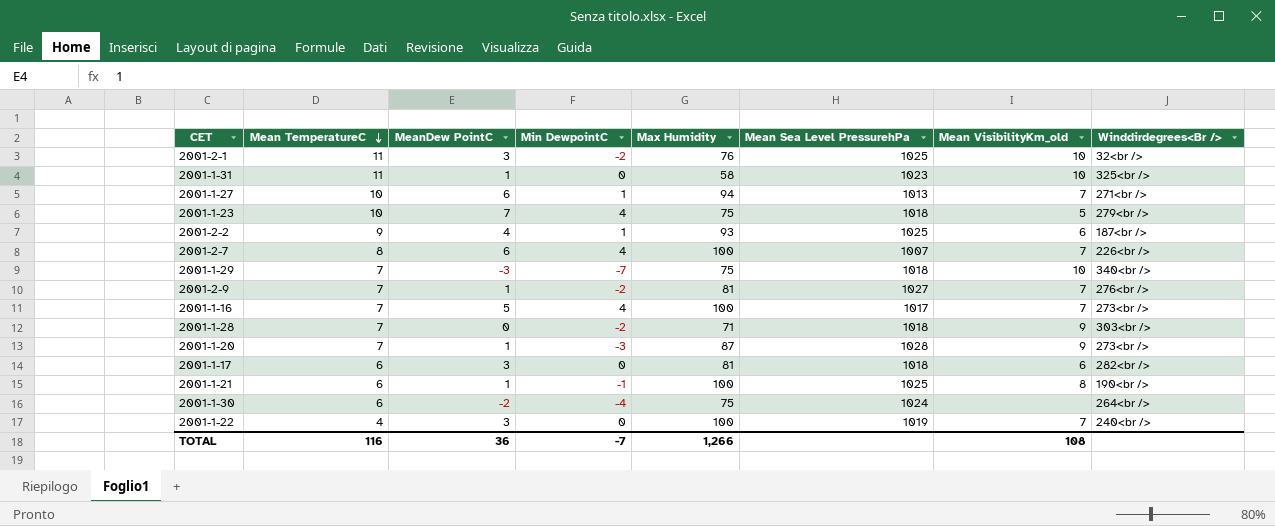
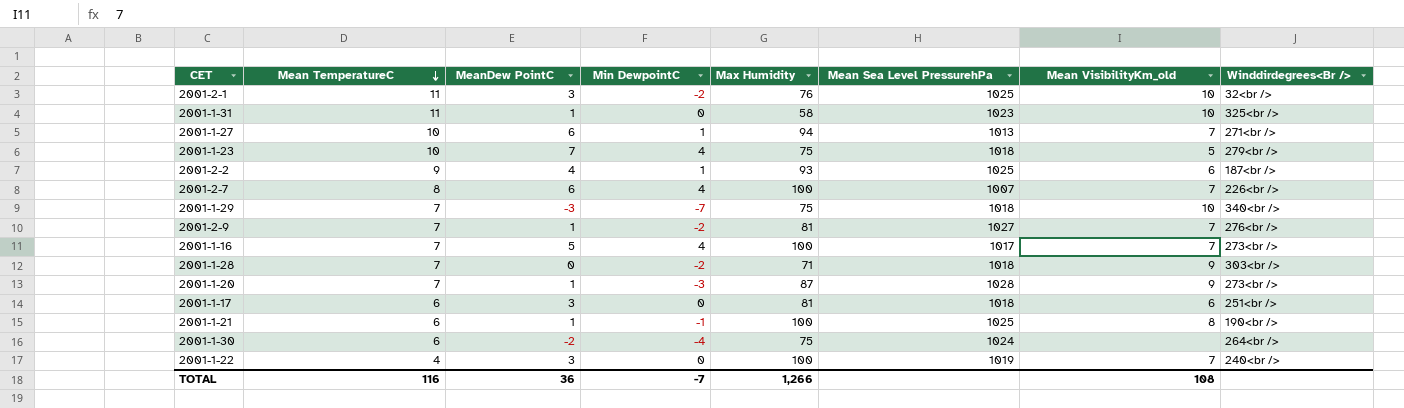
2001-1-17 | Winddirdegrees<Br />: 282<br /> -> 251<br />

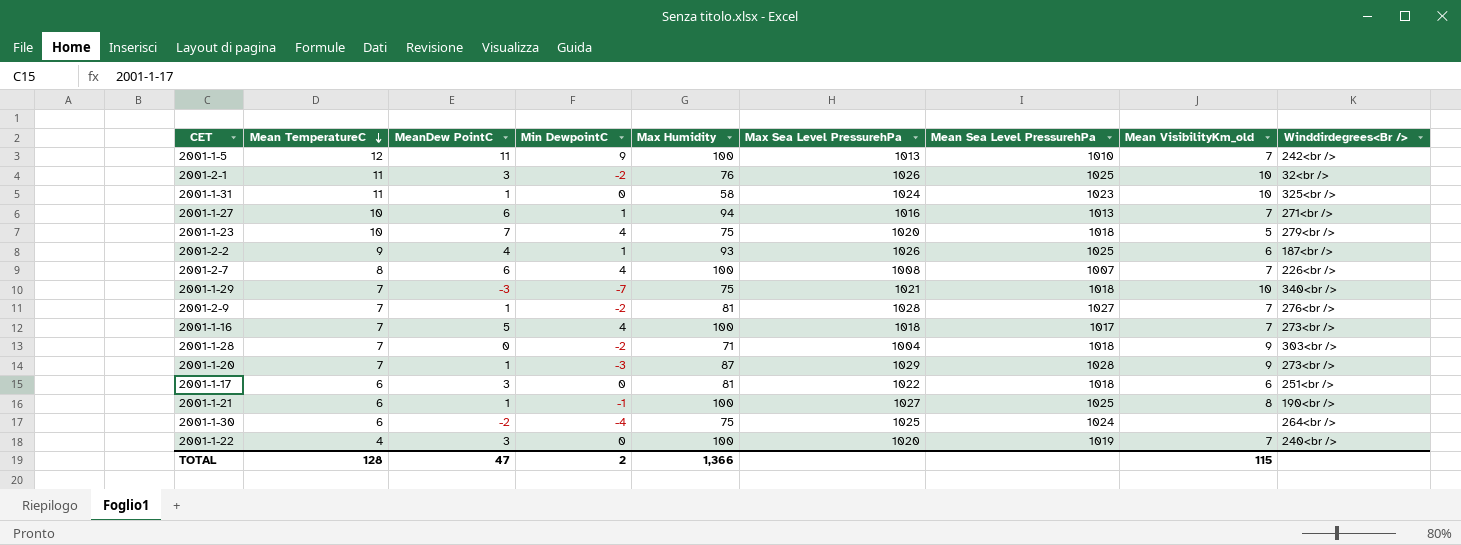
column Max Sea Level PressurehPa | position: none -> 6
row 2001-1-5: none -> 12 | 11 | 9 | 100 | 1013 | 1010 | 7 | 242<br />
TOTAL | Mean TemperatureC: 116 -> 128
TOTAL | MeanDew PointC: 36 -> 47
TOTAL | Min DewpointC: -7 -> 2
TOTAL | Max Humidity: 1,266 -> 1,366
TOTAL | Mean VisibilityKm_old: 108 -> 115

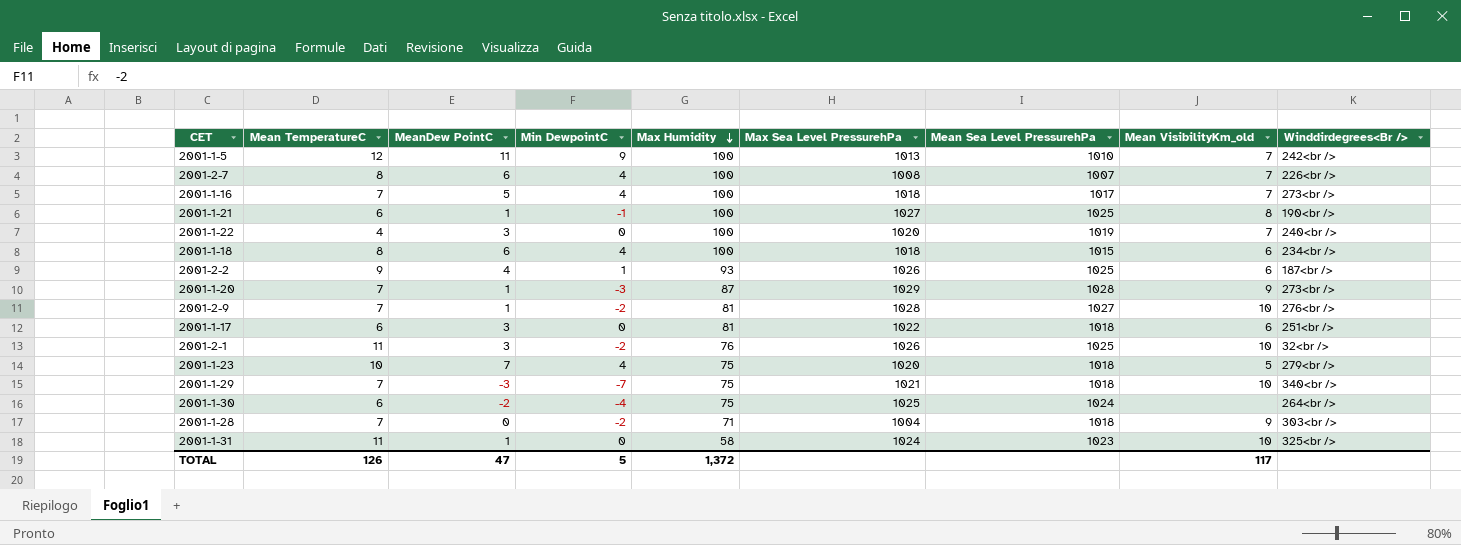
row order: Mean TemperatureC descending -> Max Humidity descending
row 2001-1-27: 10 | 6 | 1 | 94 | 1016 | 1013 | 7 | 271<br /> -> none
row 2001-1-18: none -> 8 | 6 | 4 | 100 | 1018 | 1015 | 6 | 234<br />
2001-2-9 | Mean VisibilityKm_old: 7 -> 10
TOTAL | Mean TemperatureC: 128 -> 126
TOTAL | Min DewpointC: 2 -> 5
TOTAL | Max Humidity: 1,366 -> 1,372
TOTAL | Mean VisibilityKm_old: 115 -> 117

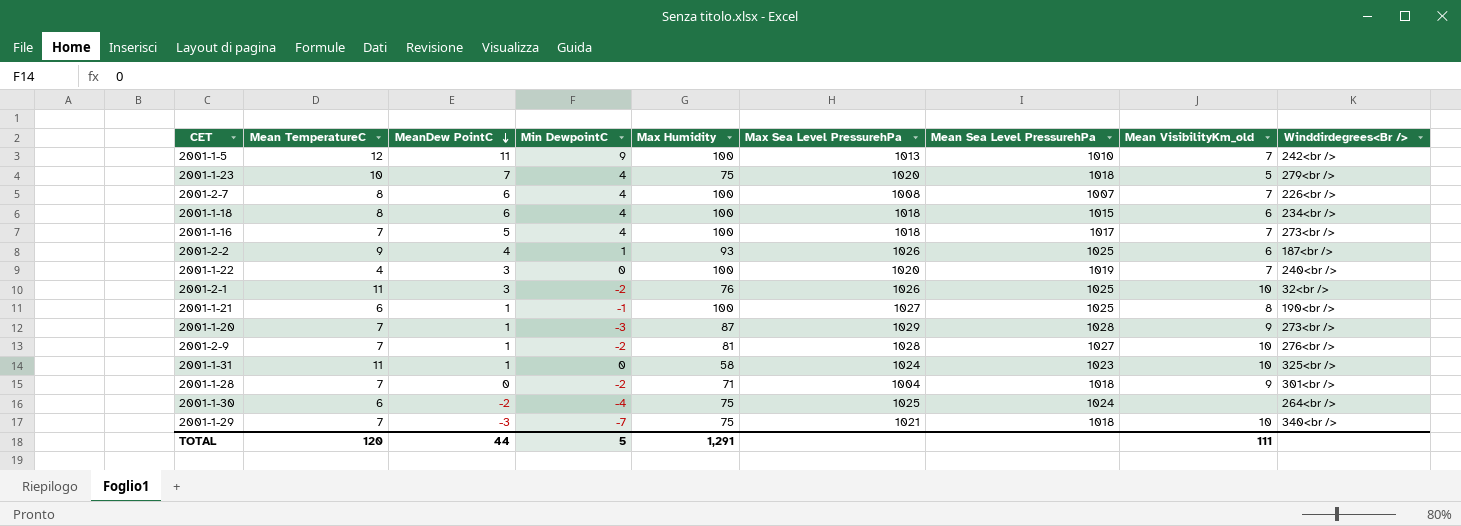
row order: Max Humidity descending -> MeanDew PointC descending
row 2001-1-17: 6 | 3 | 0 | 81 | 1022 | 1018 | 6 | 251<br /> -> none
2001-1-28 | Winddirdegrees<Br />: 303<br /> -> 301<br />
TOTAL | Mean TemperatureC: 126 -> 120
TOTAL | MeanDew PointC: 47 -> 44
TOTAL | Max Humidity: 1,372 -> 1,291
TOTAL | Mean VisibilityKm_old: 117 -> 111

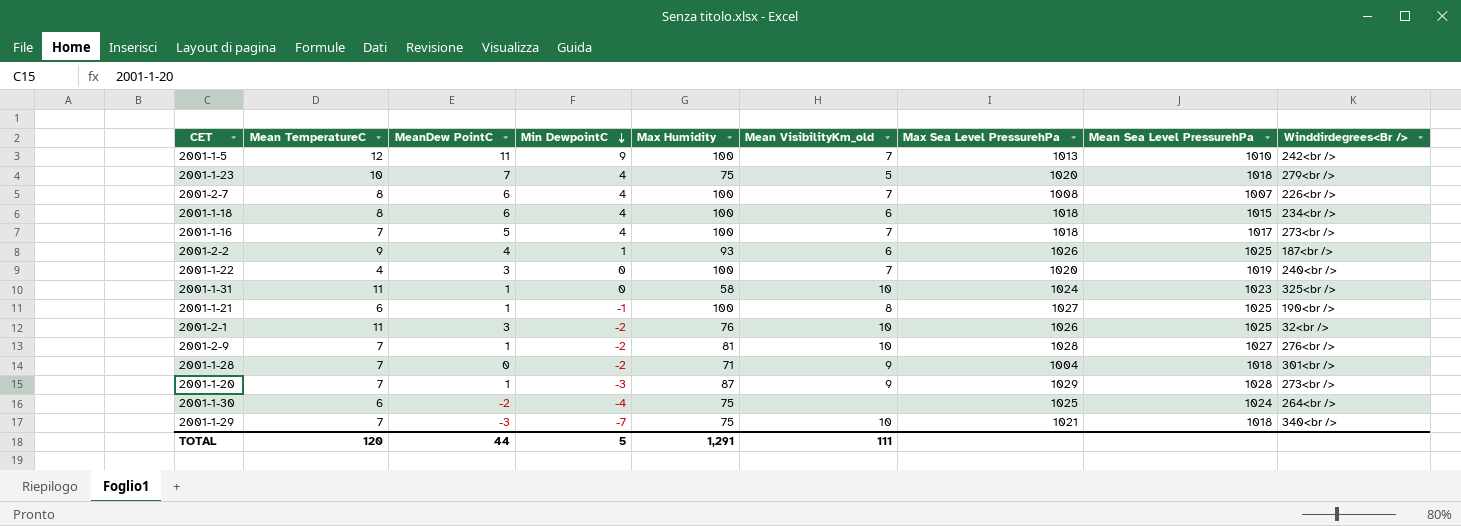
row order: MeanDew PointC descending -> Min DewpointC descending
column Mean VisibilityKm_old | position: 8 -> 6

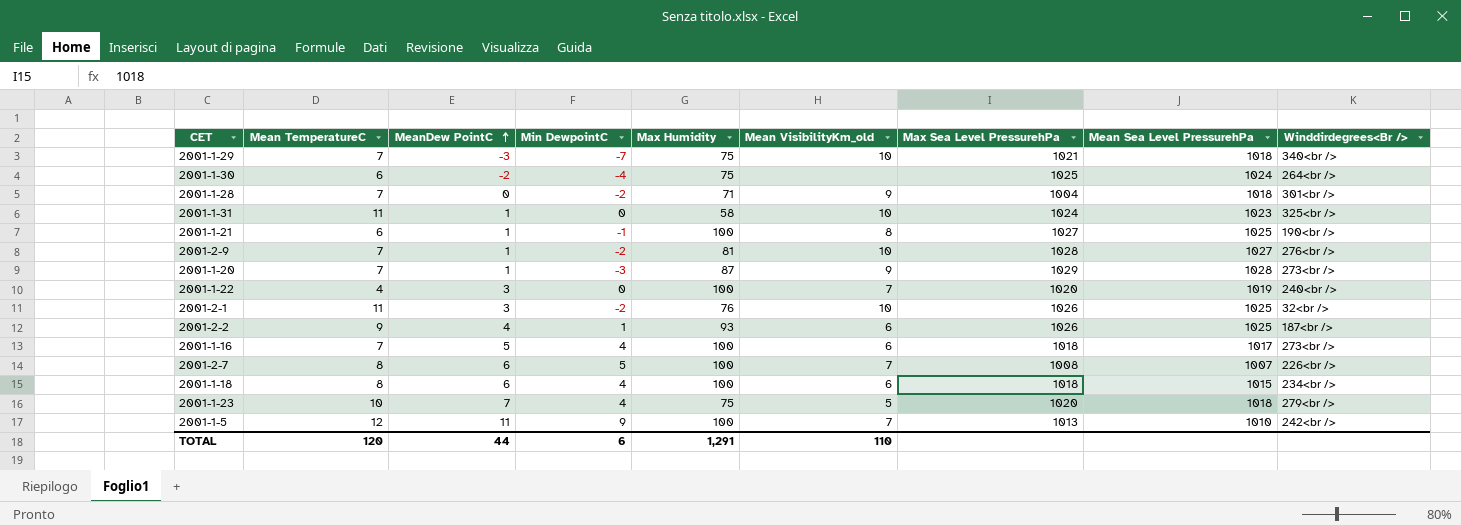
row order: Min DewpointC descending -> MeanDew PointC ascending
2001-1-16 | Mean VisibilityKm_old: 7 -> 6
2001-2-7 | Min DewpointC: 4 -> 5
TOTAL | Min DewpointC: 5 -> 6
TOTAL | Mean VisibilityKm_old: 111 -> 110

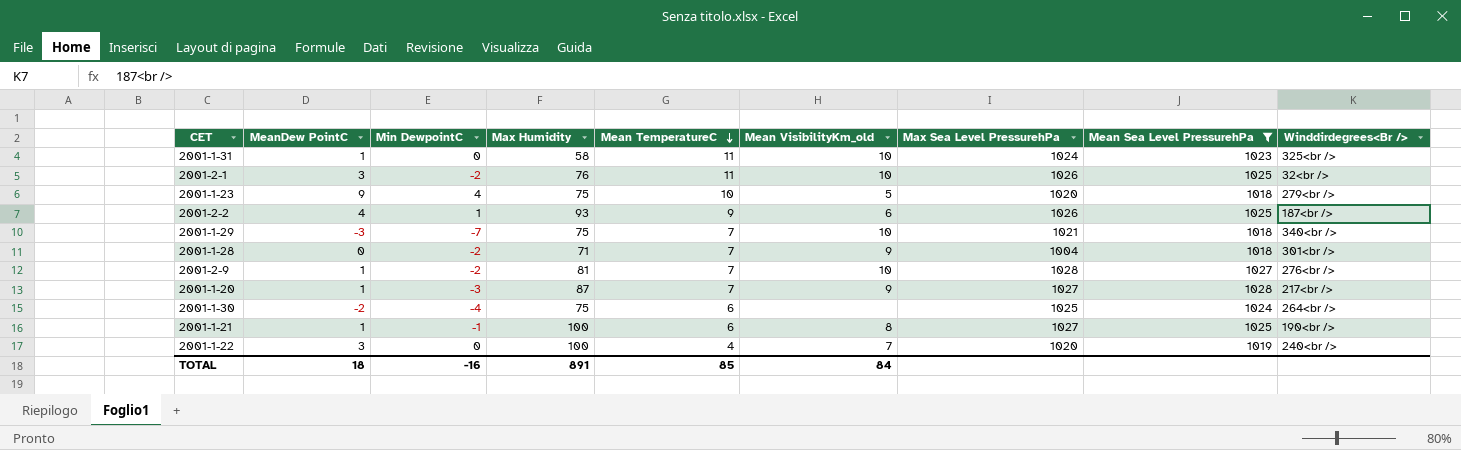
filter: none -> Mean Sea Level PressurehPa >= 1018
row order: MeanDew PointC ascending -> Mean TemperatureC descending
column Mean TemperatureC | position: 2 -> 5
2001-1-23 | MeanDew PointC: 7 -> 9
2001-1-20 | Max Sea Level PressurehPa: 1029 -> 1027
2001-1-20 | Winddirdegrees<Br />: 273<br /> -> 217<br />
TOTAL | MeanDew PointC: 44 -> 18
TOTAL | Min DewpointC: 6 -> -16
TOTAL | Max Humidity: 1,291 -> 891
TOTAL | Mean TemperatureC: 120 -> 85
TOTAL | Mean VisibilityKm_old: 110 -> 84

